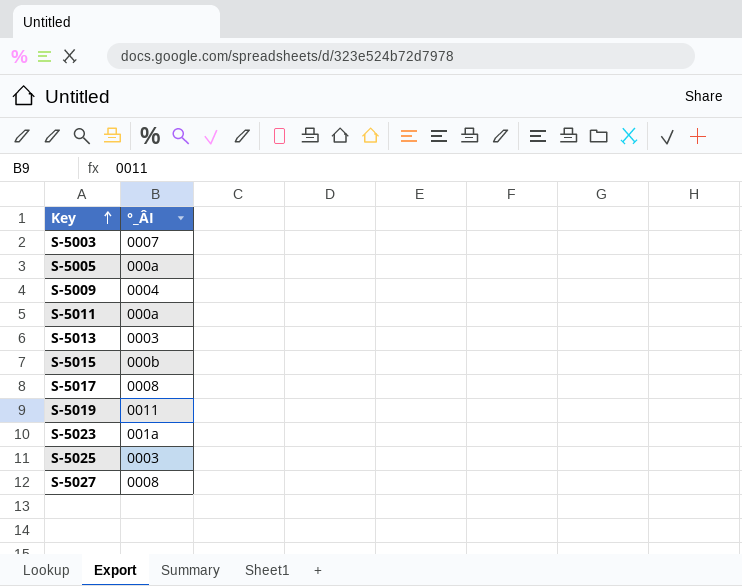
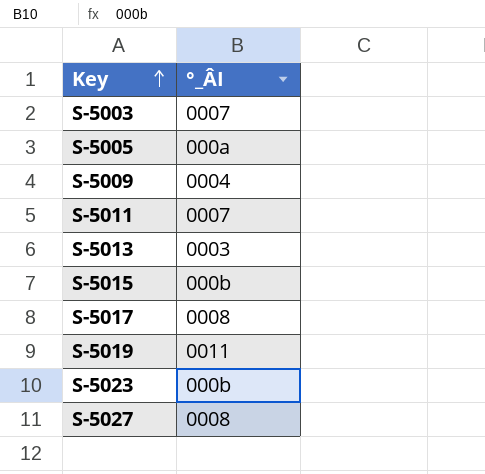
row S-5025: 0003 -> none
S-5011 | °_ÂI: 000a -> 0007
S-5023 | °_ÂI: 001a -> 000b

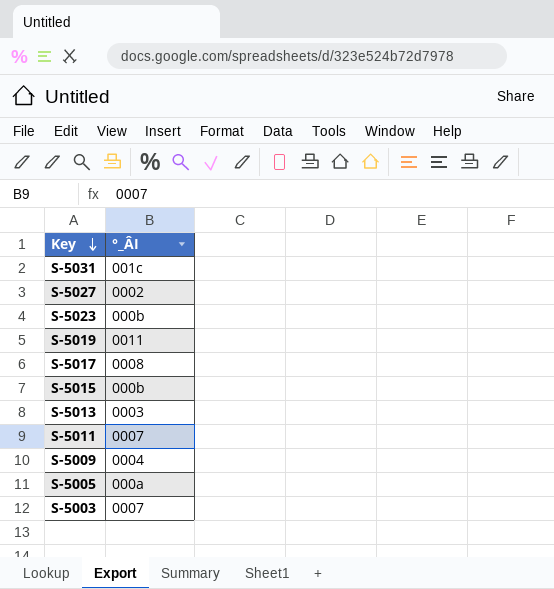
row order: Key ascending -> Key descending
row S-5031: none -> 001c
S-5027 | °_ÂI: 0008 -> 0002

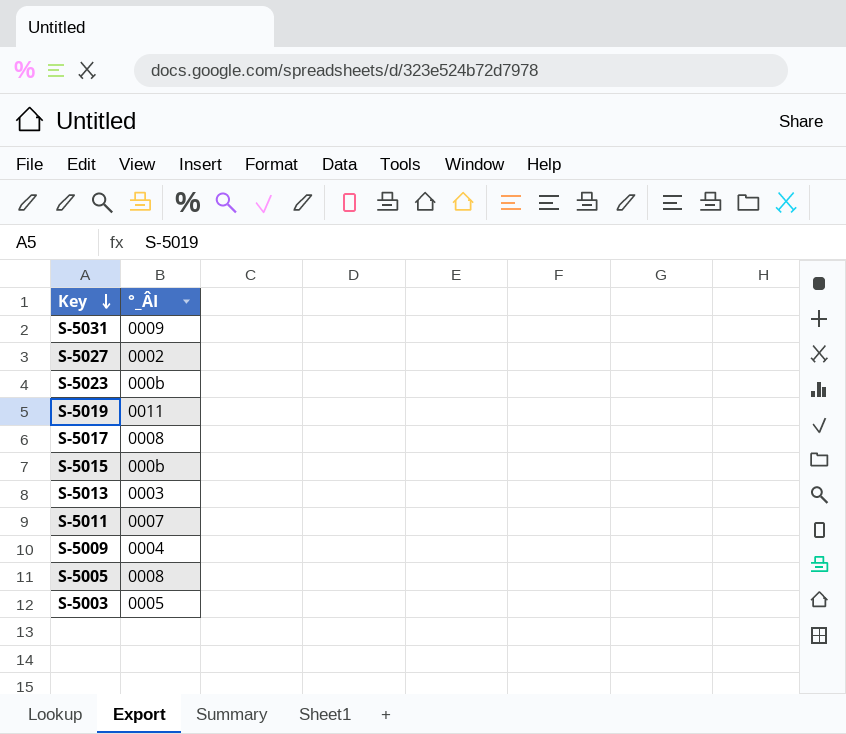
S-5031 | °_ÂI: 001c -> 0009
S-5005 | °_ÂI: 000a -> 0008
S-5003 | °_ÂI: 0007 -> 0005

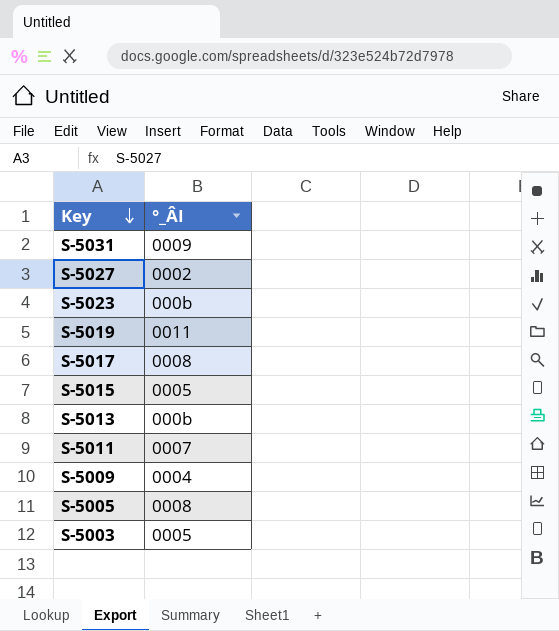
S-5015 | °_ÂI: 000b -> 0005
S-5013 | °_ÂI: 0003 -> 000b

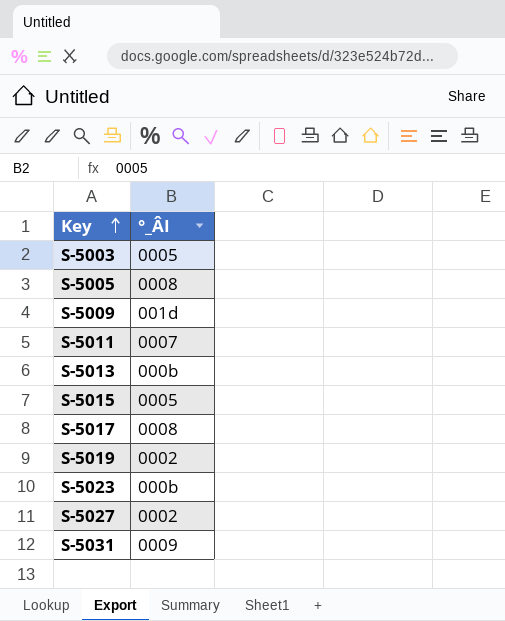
row order: Key descending -> Key ascending
S-5009 | °_ÂI: 0004 -> 001d
S-5019 | °_ÂI: 0011 -> 0002

